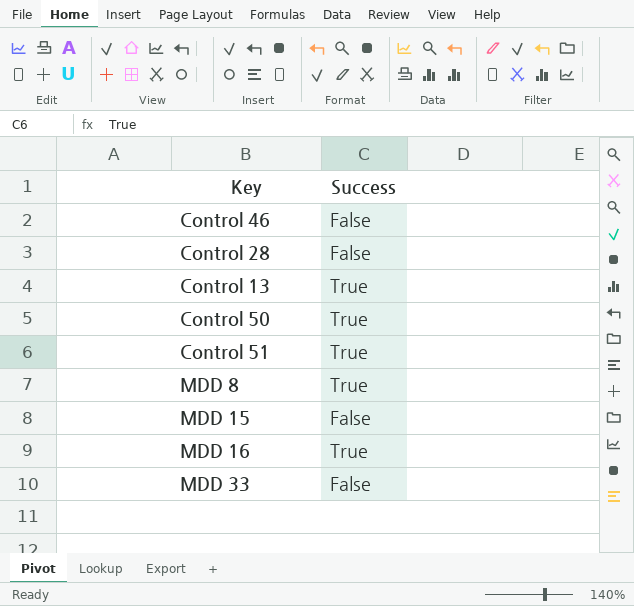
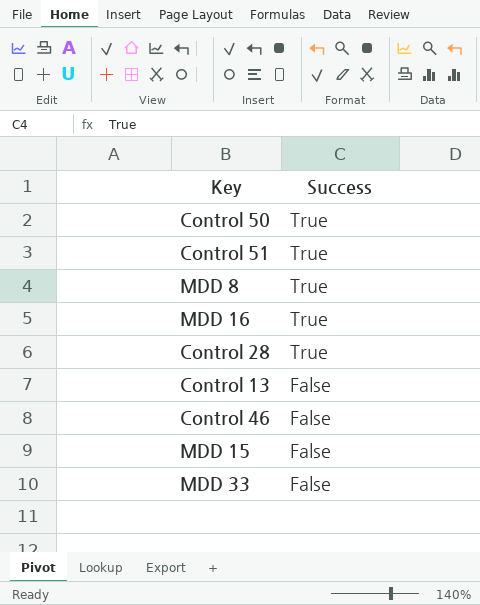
row order: none -> Success descending
Control 28 | Success: False -> True
Control 13 | Success: True -> False

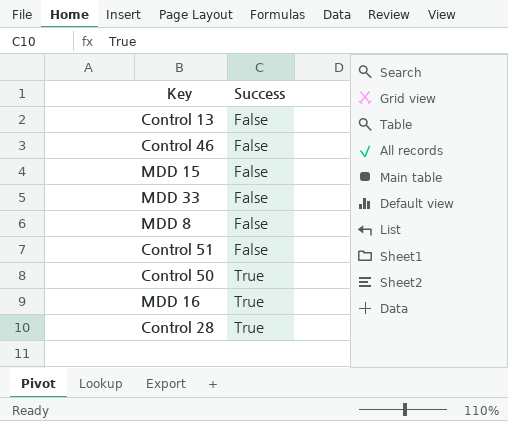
row order: Success descending -> Success ascending
MDD 8 | Success: True -> False
Control 51 | Success: True -> False

